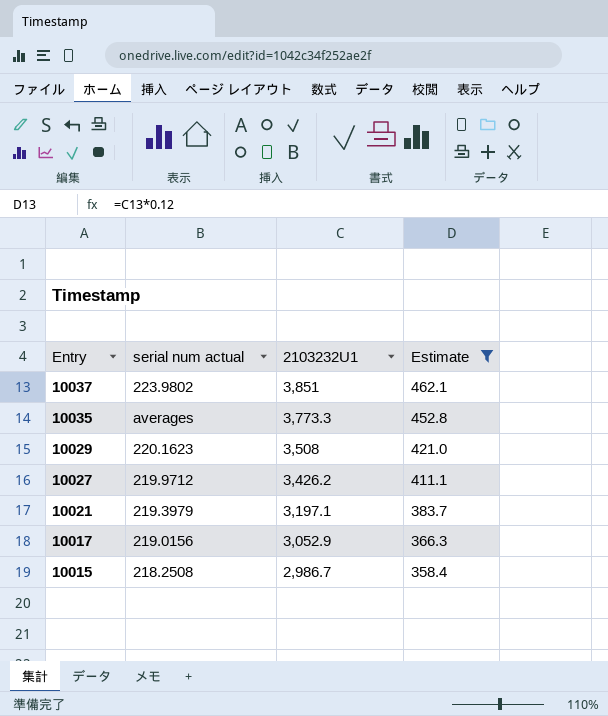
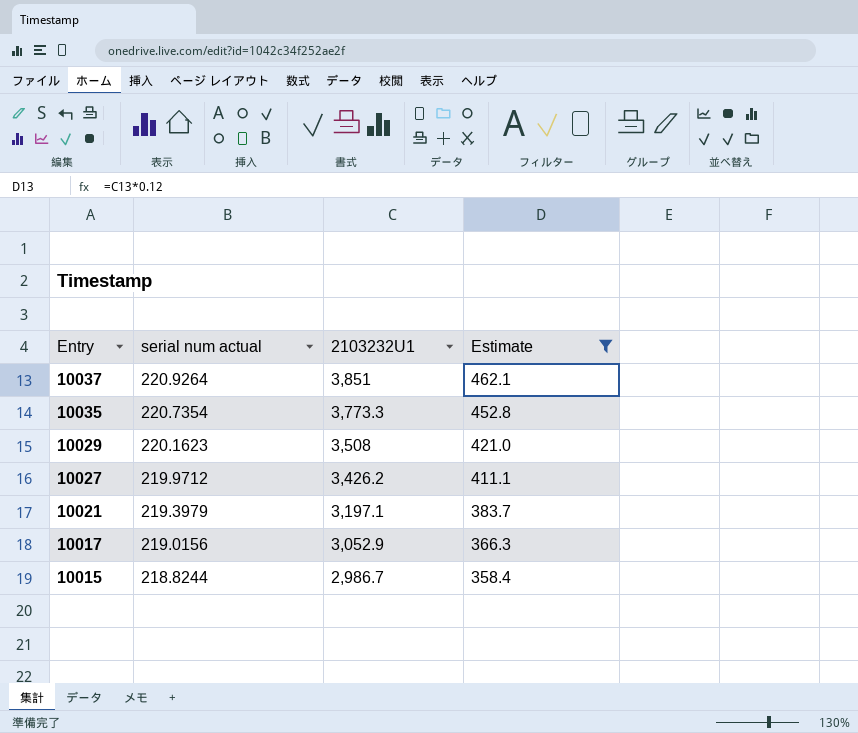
10037 | serial num actual: 223.9802 -> 220.9264
10035 | serial num actual: averages -> 220.7354
10015 | serial num actual: 218.2508 -> 218.8244

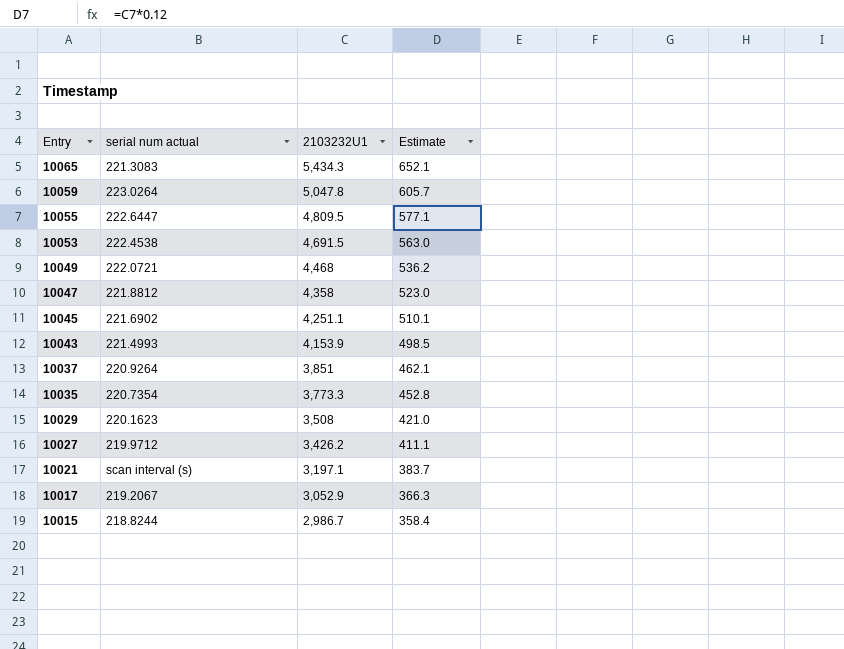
filter: Estimate <= 462.1 -> none
10021 | serial num actual: 219.3979 -> scan interval (s)
10017 | serial num actual: 219.0156 -> 219.2067

